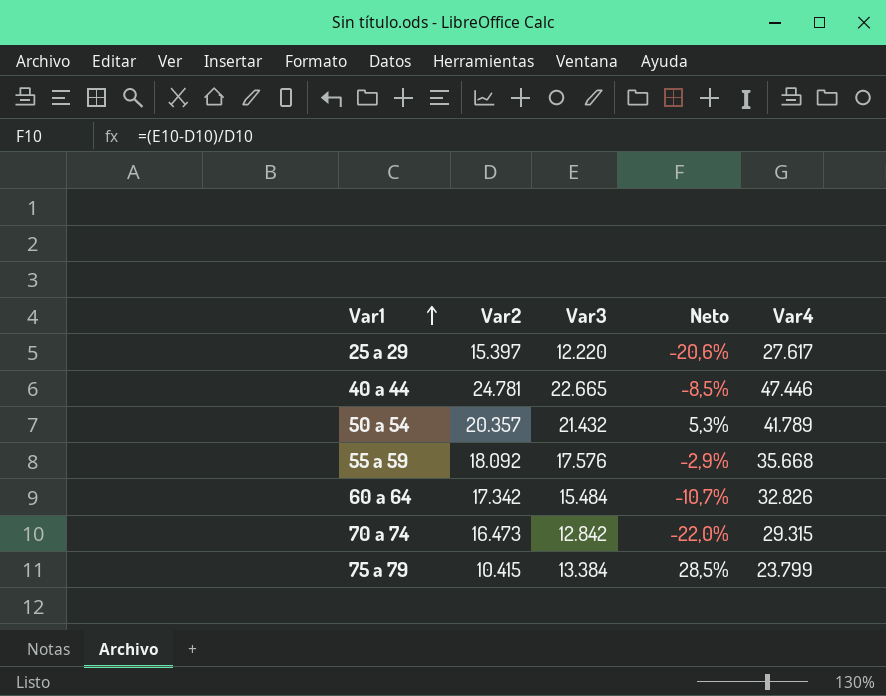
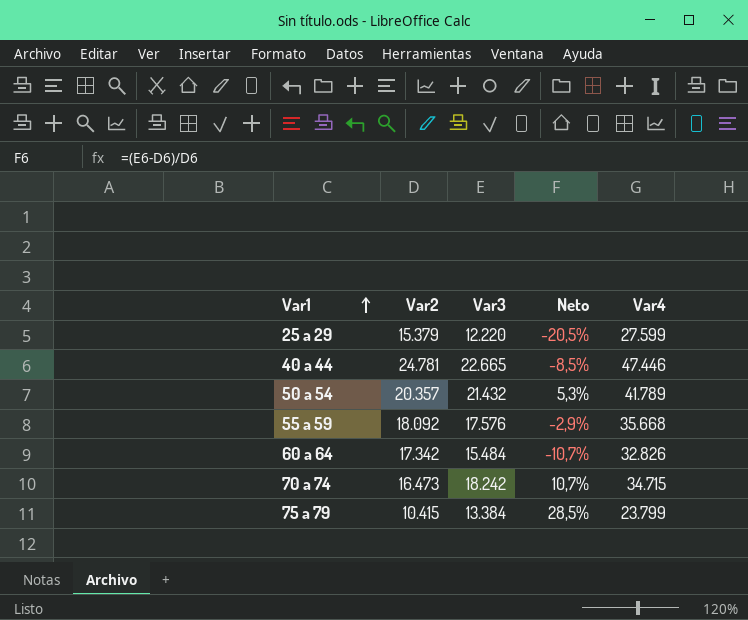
25 a 29 | Var2: 15.397 -> 15.379
25 a 29 | Neto: -20,6% -> -20,5%
25 a 29 | Var4: 27.617 -> 27.599
70 a 74 | Var3: 12.842 -> 18.242
70 a 74 | Neto: -22,0% -> 10,7%
70 a 74 | Var4: 29.315 -> 34.715

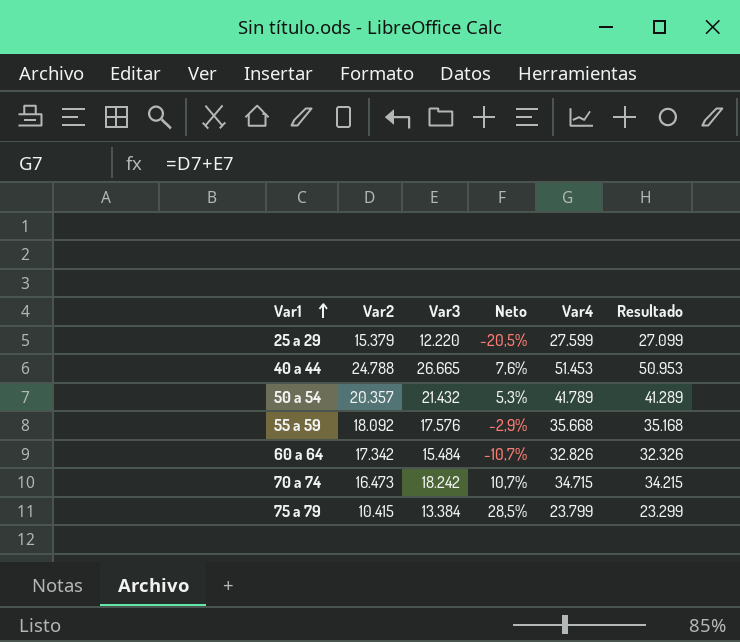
column Resultado | formula: none -> [Var4] - 500
40 a 44 | Var2: 24.781 -> 24.788
40 a 44 | Var3: 22.665 -> 26.665
40 a 44 | Neto: -8,5% -> 7,6%
40 a 44 | Var4: 47.446 -> 51.453

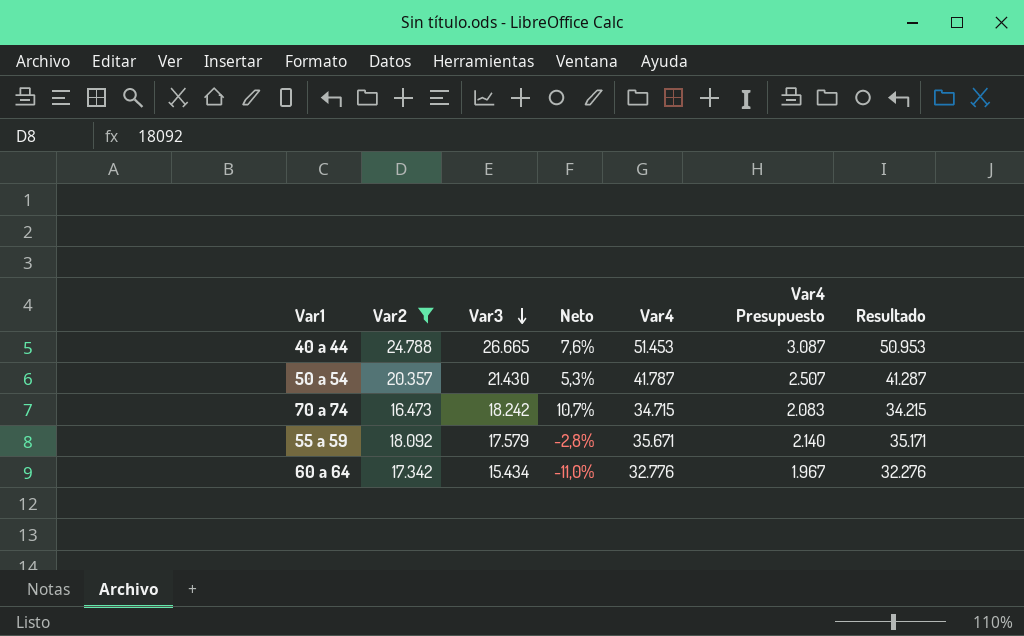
filter: none -> Var2 >= 16.473
row order: Var1 ascending -> Var3 descending
column Var4 Presupuesto | formula: none -> [Var4] * 0,06
50 a 54 | Var3: 21.432 -> 21.430
50 a 54 | Var4: 41.789 -> 41.787
50 a 54 | Resultado: 41.289 -> 41.287
55 a 59 | Var3: 17.576 -> 17.579
55 a 59 | Neto: -2,9% -> -2,8%
55 a 59 | Var4: 35.668 -> 35.671
55 a 59 | Resultado: 35.168 -> 35.171
60 a 64 | Var3: 15.484 -> 15.434
60 a 64 | Neto: -10,7% -> -11,0%
60 a 64 | Var4: 32.826 -> 32.776
60 a 64 | Resultado: 32.326 -> 32.276

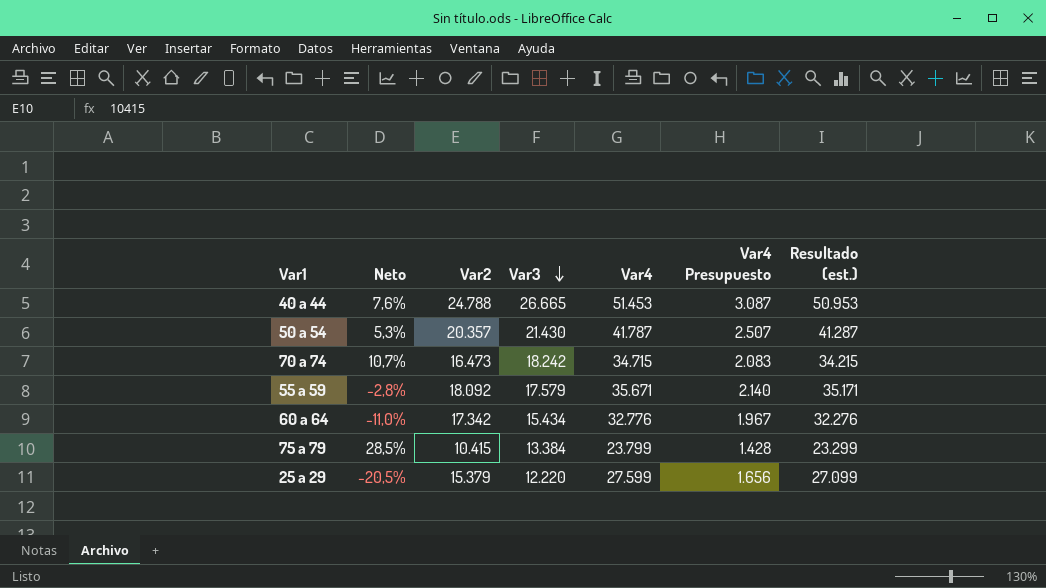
filter: Var2 >= 16.473 -> none
column Neto | position: 4 -> 2
column name: Resultado -> Resultado (est.)

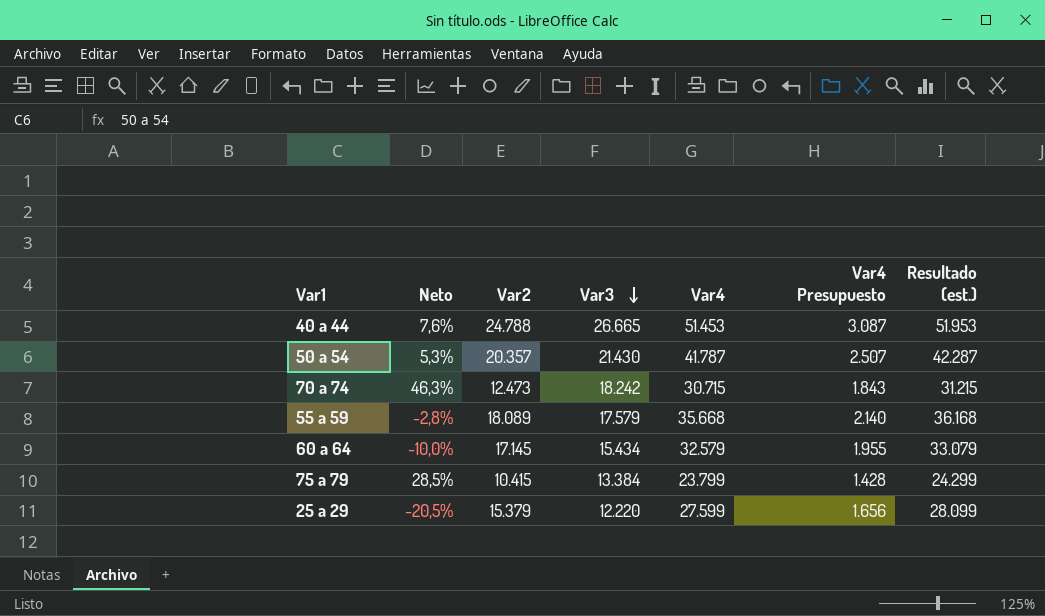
column Resultado (est.) | formula: [Var4] - 500 -> [Var4] + 500
70 a 74 | Neto: 10,7% -> 46,3%
70 a 74 | Var2: 16.473 -> 12.473
70 a 74 | Var4: 34.715 -> 30.715
70 a 74 | Var4 Presupuesto: 2.083 -> 1.843
55 a 59 | Var2: 18.092 -> 18.089
55 a 59 | Var4: 35.671 -> 35.668
60 a 64 | Neto: -11,0% -> -10,0%
60 a 64 | Var2: 17.342 -> 17.145
60 a 64 | Var4: 32.776 -> 32.579
60 a 64 | Var4 Presupuesto: 1.967 -> 1.955

